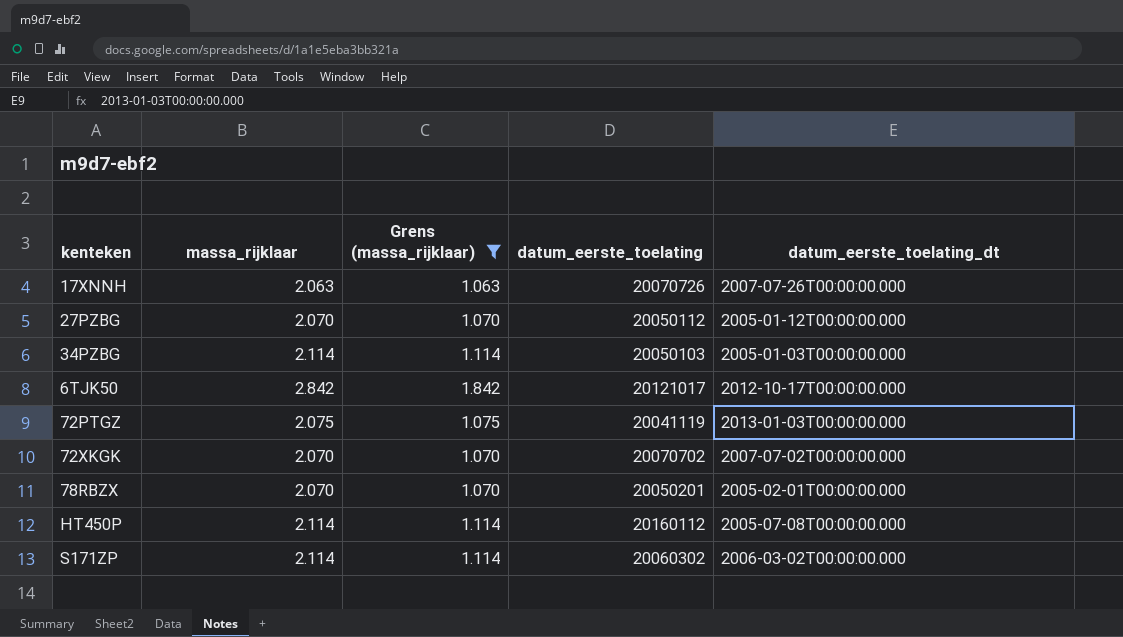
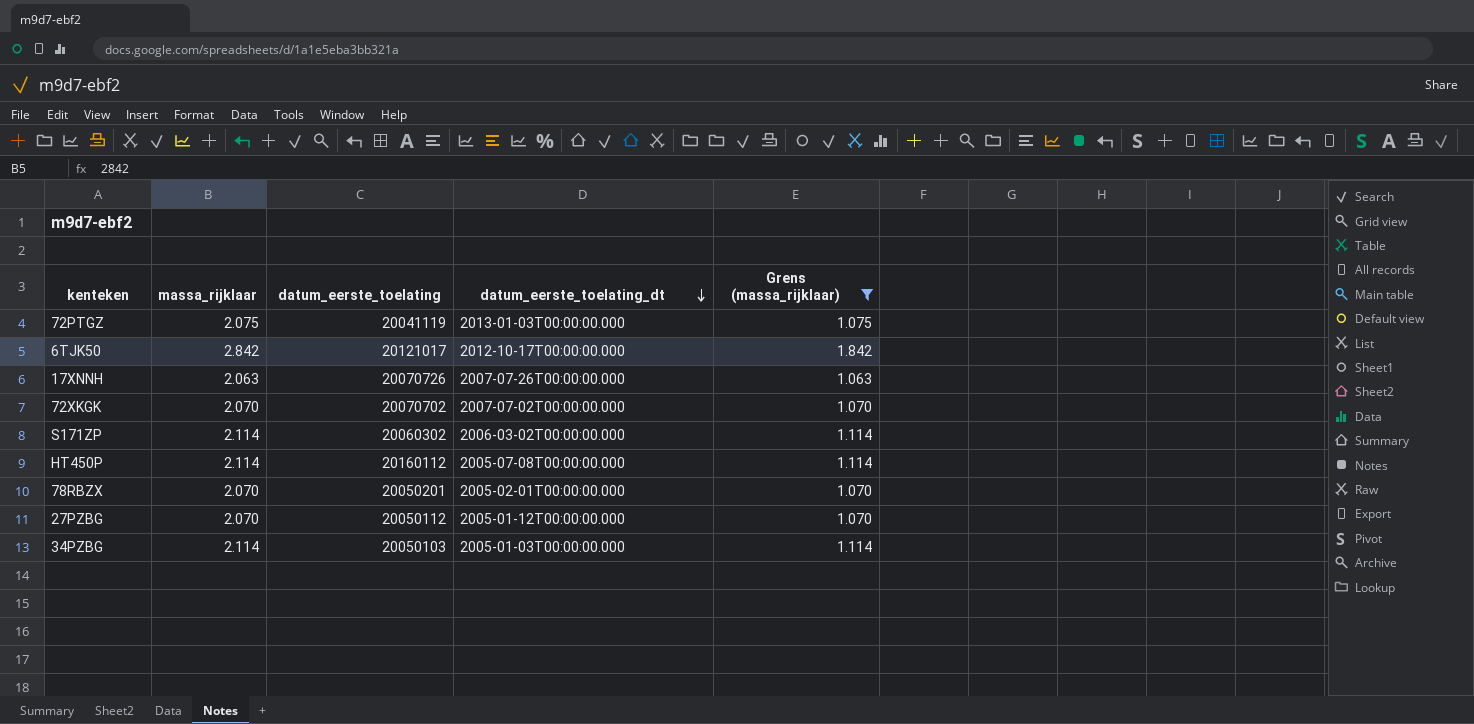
row order: none -> datum_eerste_toelating_dt descending
column Grens (massa_rijklaar) | position: 3 -> 5

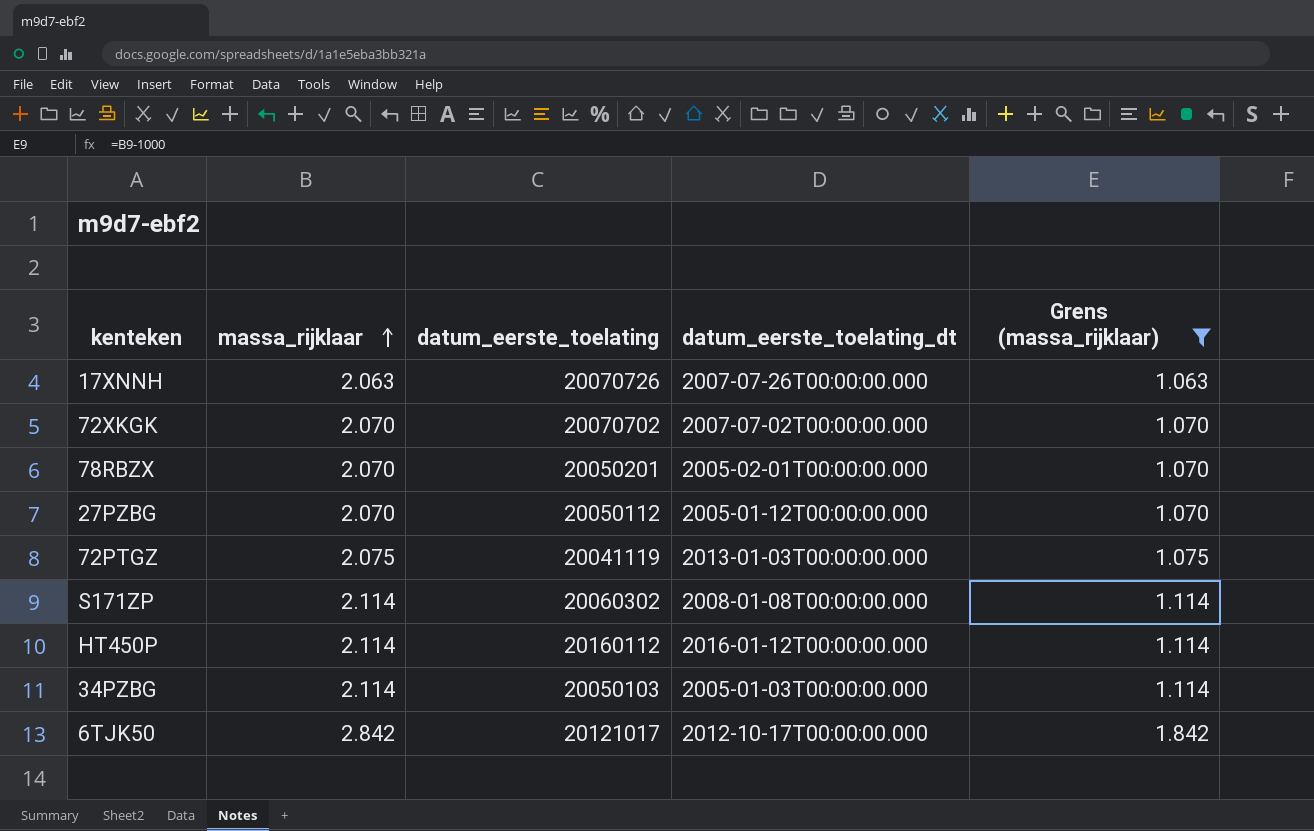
row order: datum_eerste_toelating_dt descending -> massa_rijklaar ascending
S171ZP | datum_eerste_toelating_dt: 2006-03-02T00:00:00.000 -> 2008-01-08T00:00:00.000
HT450P | datum_eerste_toelating_dt: 2005-07-08T00:00:00.000 -> 2016-01-12T00:00:00.000

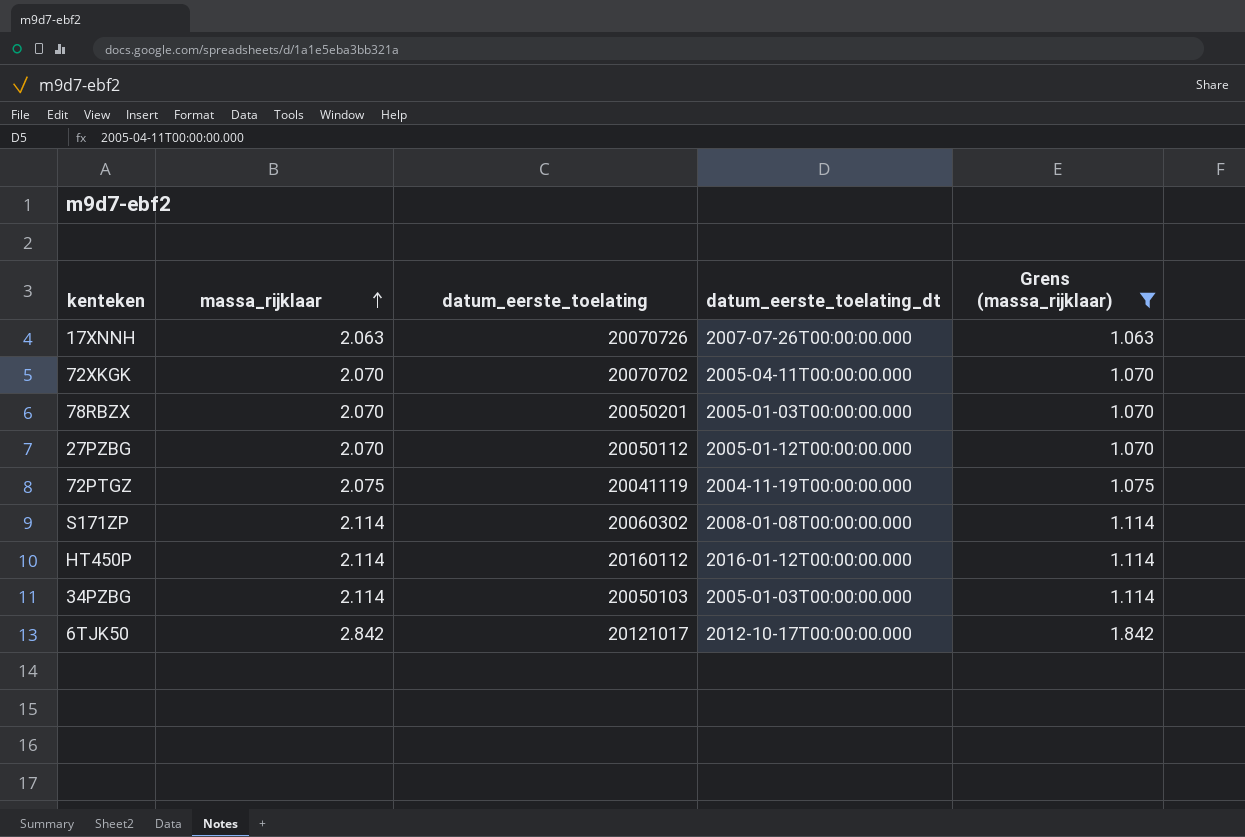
72XKGK | datum_eerste_toelating_dt: 2007-07-02T00:00:00.000 -> 2005-04-11T00:00:00.000
78RBZX | datum_eerste_toelating_dt: 2005-02-01T00:00:00.000 -> 2005-01-03T00:00:00.000
72PTGZ | datum_eerste_toelating_dt: 2013-01-03T00:00:00.000 -> 2004-11-19T00:00:00.000

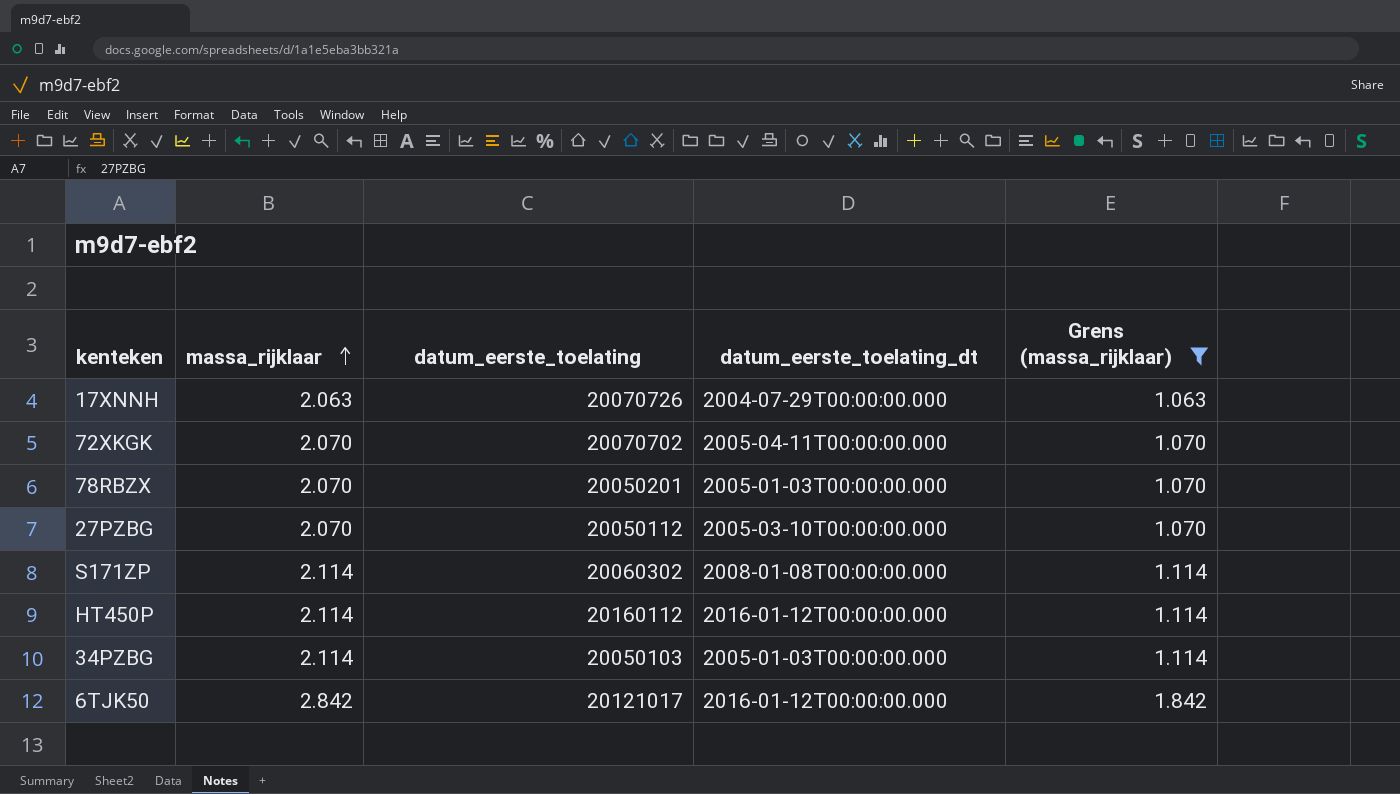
row 72PTGZ: 2.075 | 20041119 | 2004-11-19T00:00:00.000 | 1.075 -> none
17XNNH | datum_eerste_toelating_dt: 2007-07-26T00:00:00.000 -> 2004-07-29T00:00:00.000
27PZBG | datum_eerste_toelating_dt: 2005-01-12T00:00:00.000 -> 2005-03-10T00:00:00.000
6TJK50 | datum_eerste_toelating_dt: 2012-10-17T00:00:00.000 -> 2016-01-12T00:00:00.000

